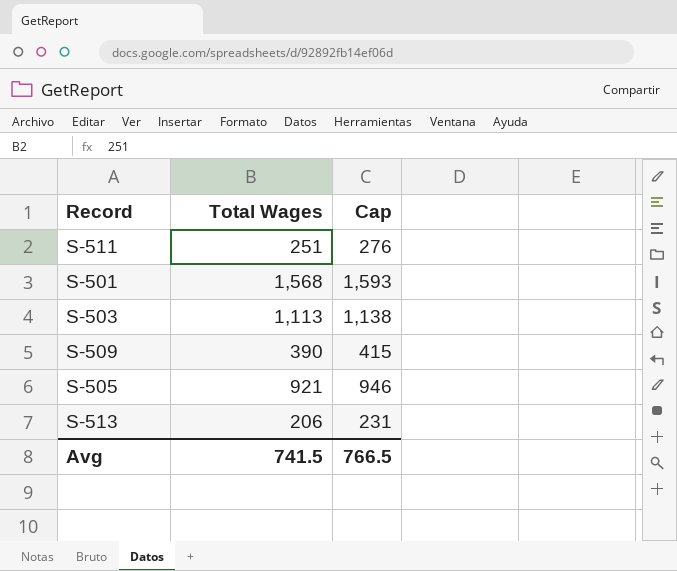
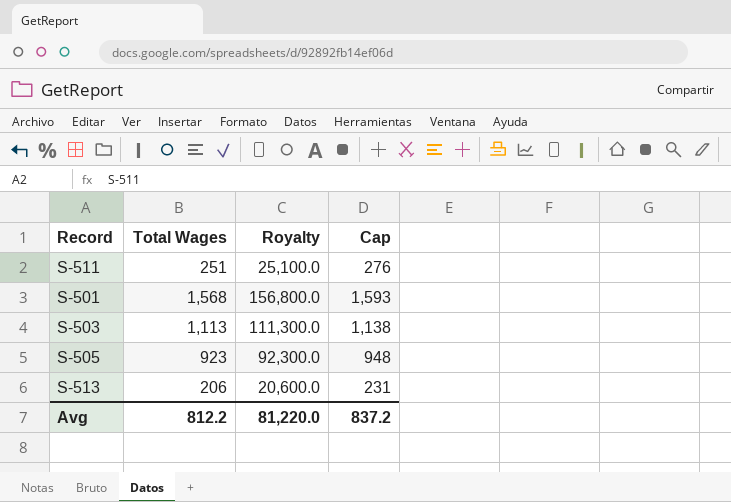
column Royalty | formula: none -> [Total Wages] * 100
row S-509: 390 | 415 -> none
S-505 | Total Wages: 921 -> 923
S-505 | Cap: 946 -> 948
Avg | Total Wages: 741.5 -> 812.2
Avg | Cap: 766.5 -> 837.2

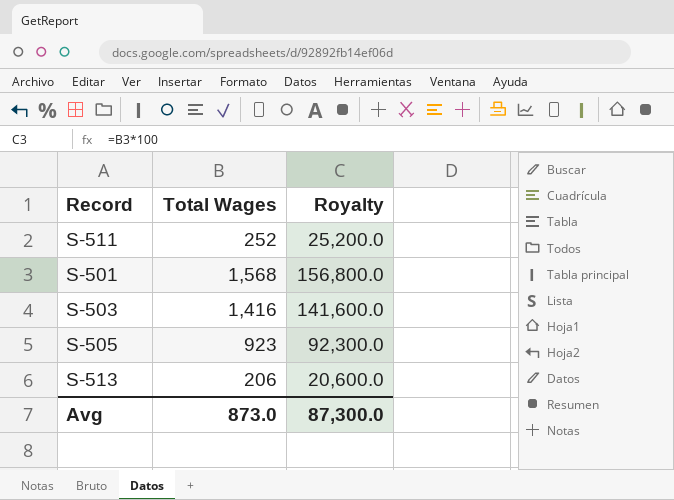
column Cap | formula: [Total Wages] + 25 -> none
S-511 | Total Wages: 251 -> 252
S-511 | Royalty: 25,100.0 -> 25,200.0
S-503 | Total Wages: 1,113 -> 1,416
S-503 | Royalty: 111,300.0 -> 141,600.0
Avg | Total Wages: 812.2 -> 873.0
Avg | Royalty: 81,220.0 -> 87,300.0

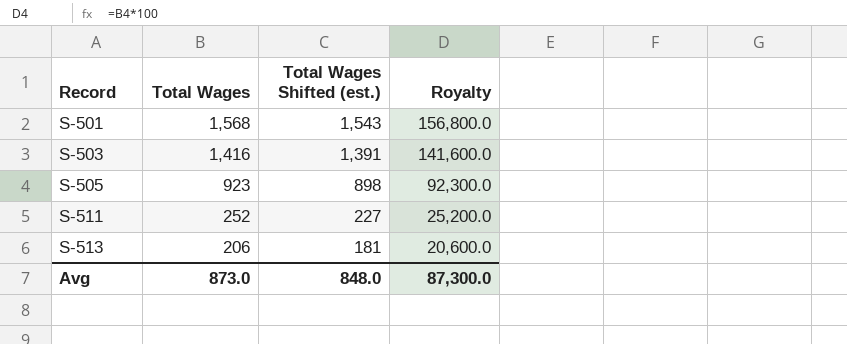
row order: none -> Record ascending
column Total Wages Shifted (est.) | formula: none -> [Total Wages] - 25

